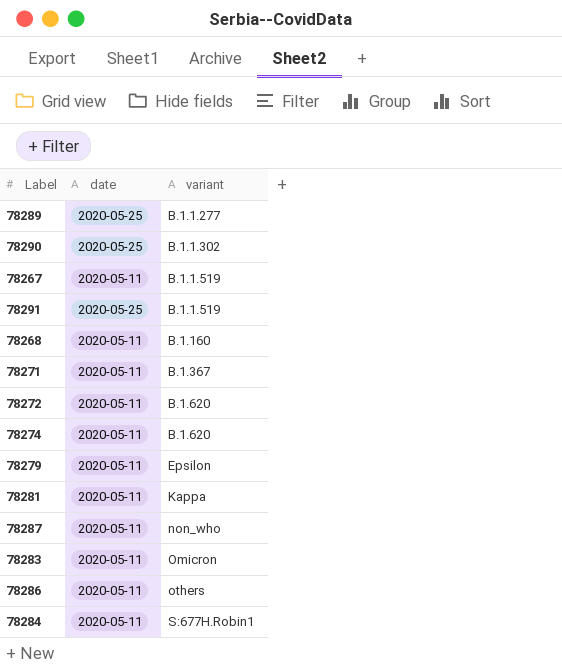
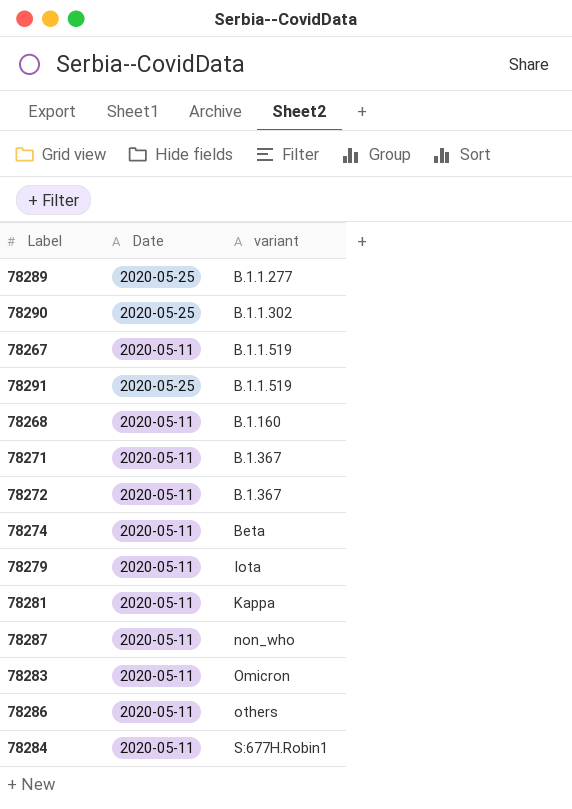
column name: date -> Date
78272 | variant: B.1.620 -> B.1.367
78274 | variant: B.1.620 -> Beta
78279 | variant: Epsilon -> Iota

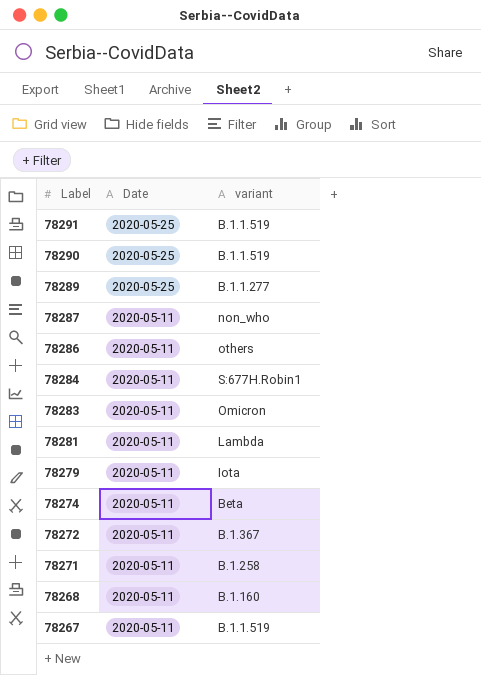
row order: variant ascending -> Label descending
78290 | variant: B.1.1.302 -> B.1.1.519
78281 | variant: Kappa -> Lambda
78271 | variant: B.1.367 -> B.1.258

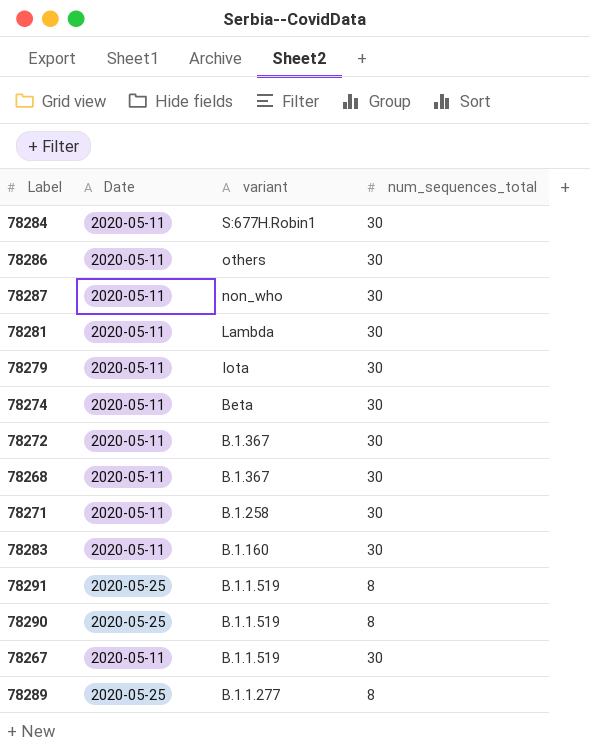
row order: Label descending -> variant descending
column num_sequences_total | position: none -> 4
78268 | variant: B.1.160 -> B.1.367
78283 | variant: Omicron -> B.1.160

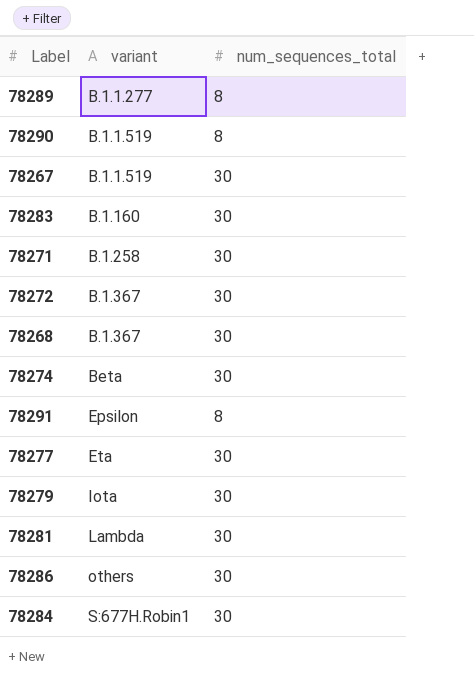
row order: variant descending -> variant ascending
column Date | position: 2 -> none
row 78287: 2020-05-11 | non_who | 30 -> none
78291 | variant: B.1.1.519 -> Epsilon
row 78277: none -> Eta | 30

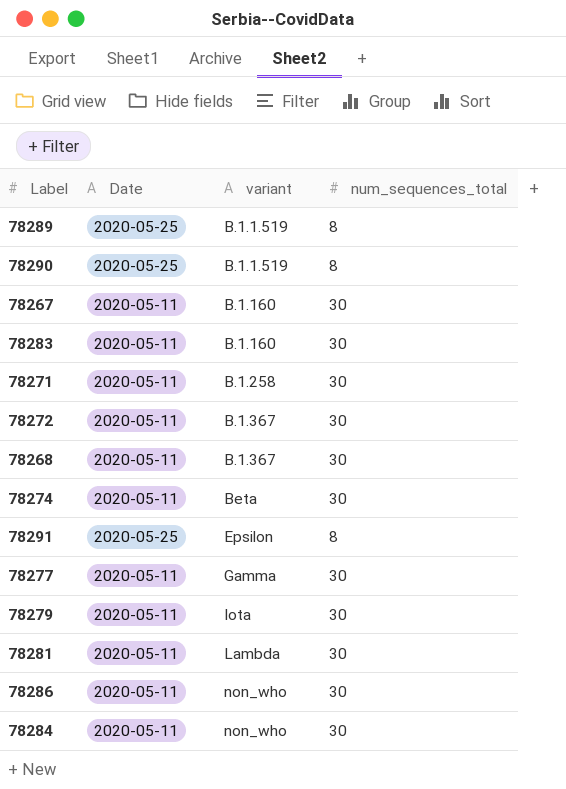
column Date | position: none -> 2
78289 | variant: B.1.1.277 -> B.1.1.519
78267 | variant: B.1.1.519 -> B.1.160
78277 | variant: Eta -> Gamma
78286 | variant: others -> non_who
78284 | variant: S:677H.Robin1 -> non_who

